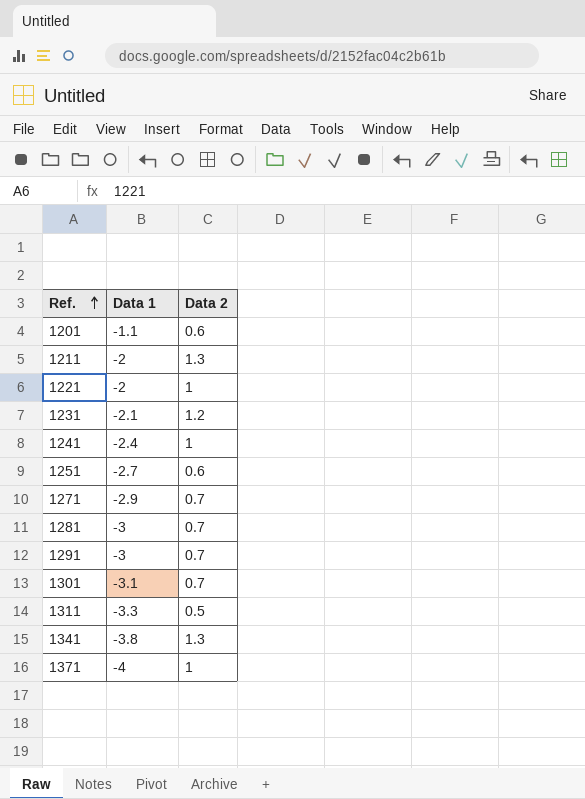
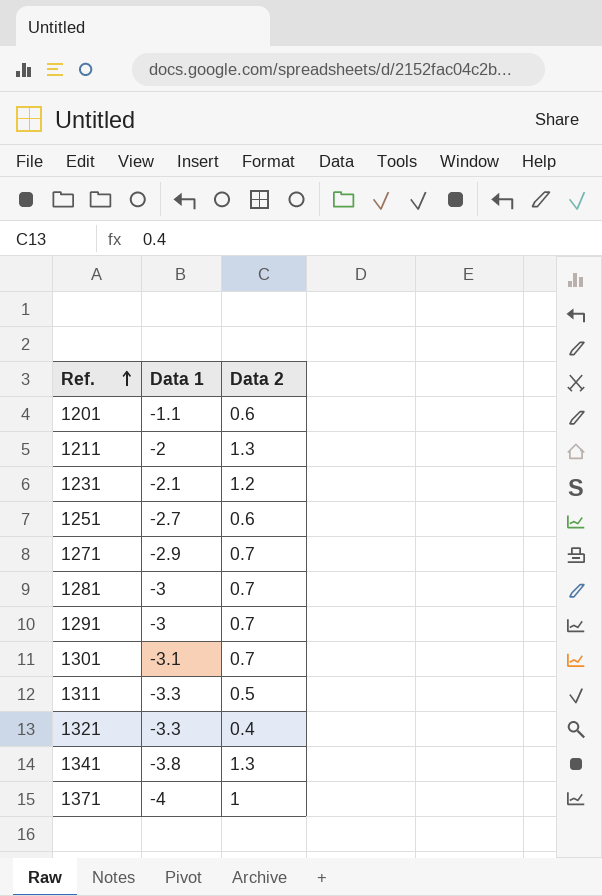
row 1221: -2 | 1 -> none
row 1241: -2.4 | 1 -> none
row 1321: none -> -3.3 | 0.4

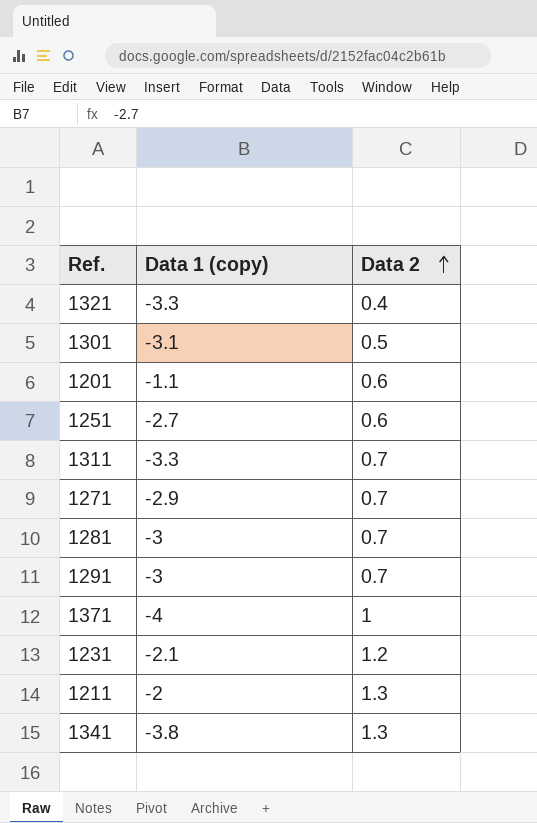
row order: Ref. ascending -> Data 2 ascending
column name: Data 1 -> Data 1 (copy)
1301 | Data 2: 0.7 -> 0.5
1311 | Data 2: 0.5 -> 0.7

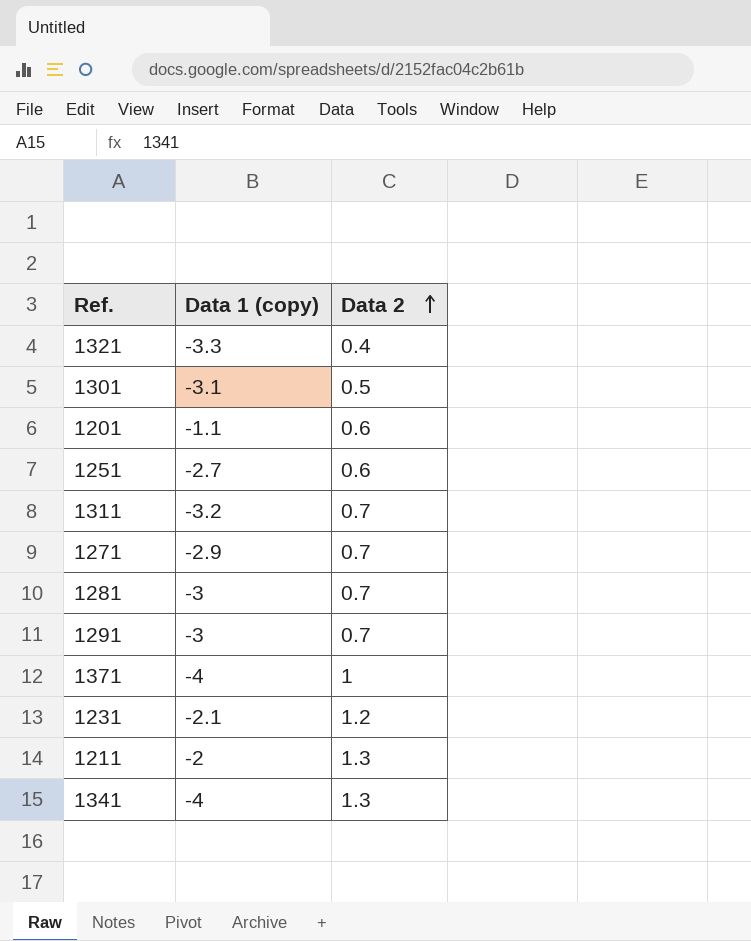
1311 | Data 1 (copy): -3.3 -> -3.2
1341 | Data 1 (copy): -3.8 -> -4

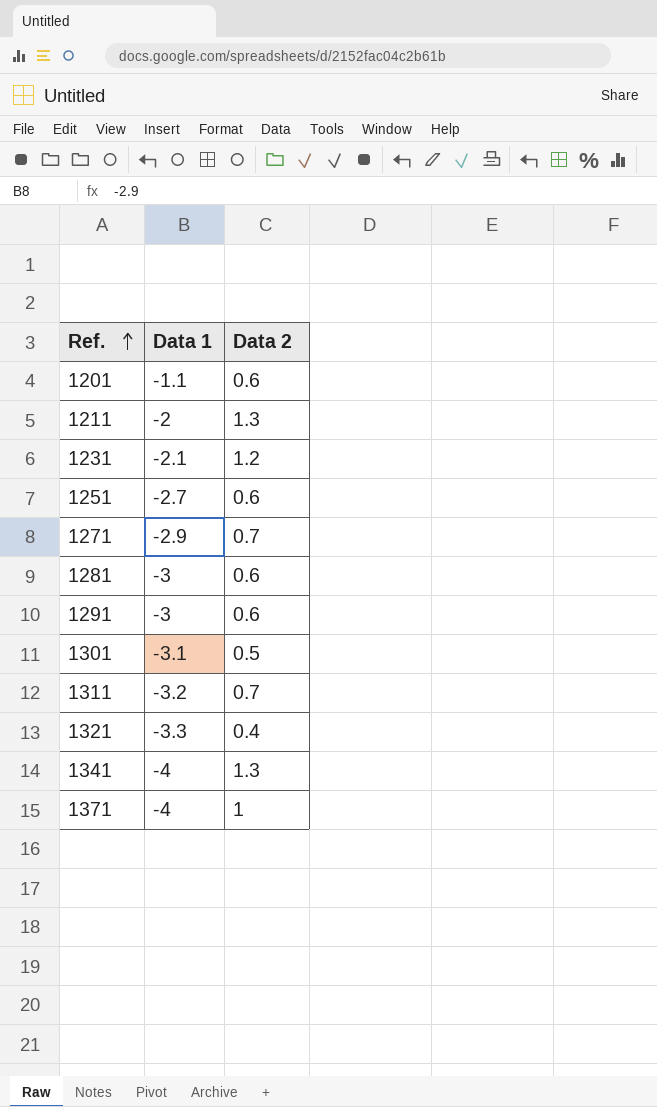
row order: Data 2 ascending -> Ref. ascending
column name: Data 1 (copy) -> Data 1
1281 | Data 2: 0.7 -> 0.6
1291 | Data 2: 0.7 -> 0.6

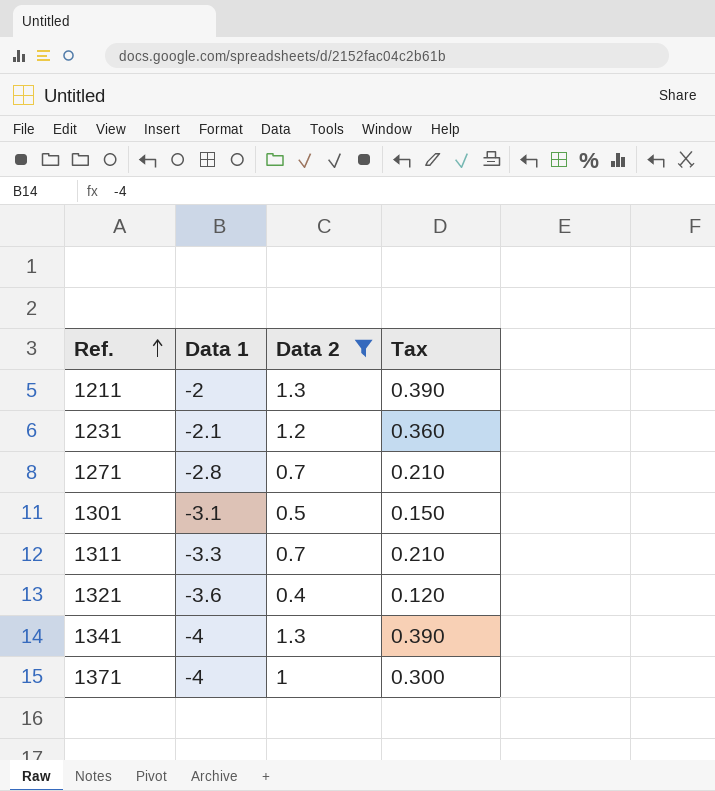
filter: none -> Data 2 != 0.6
column Tax | formula: none -> [Data 2] * 0.3
1271 | Data 1: -2.9 -> -2.8
1311 | Data 1: -3.2 -> -3.3
1321 | Data 1: -3.3 -> -3.6

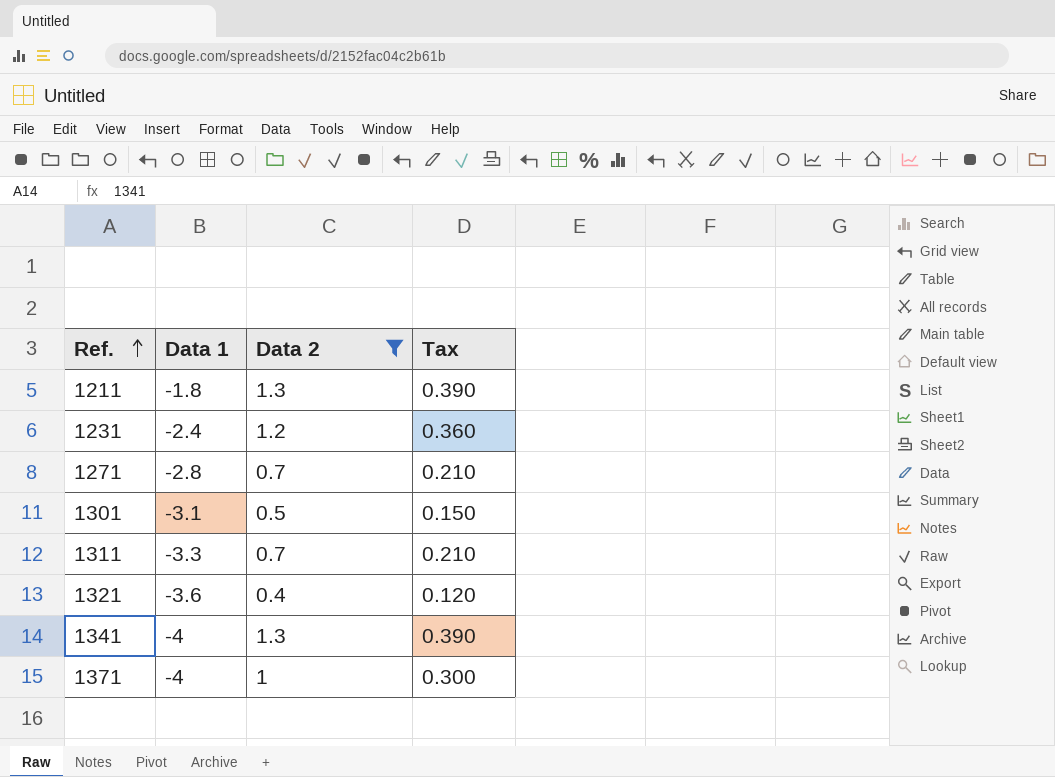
1211 | Data 1: -2 -> -1.8
1231 | Data 1: -2.1 -> -2.4

